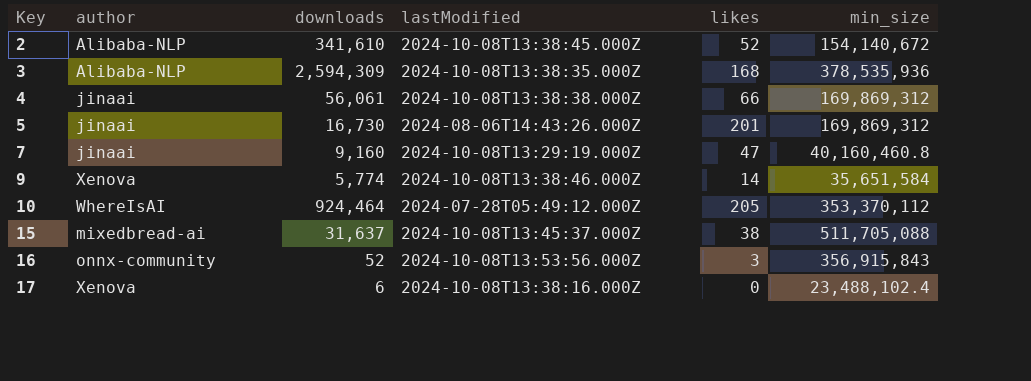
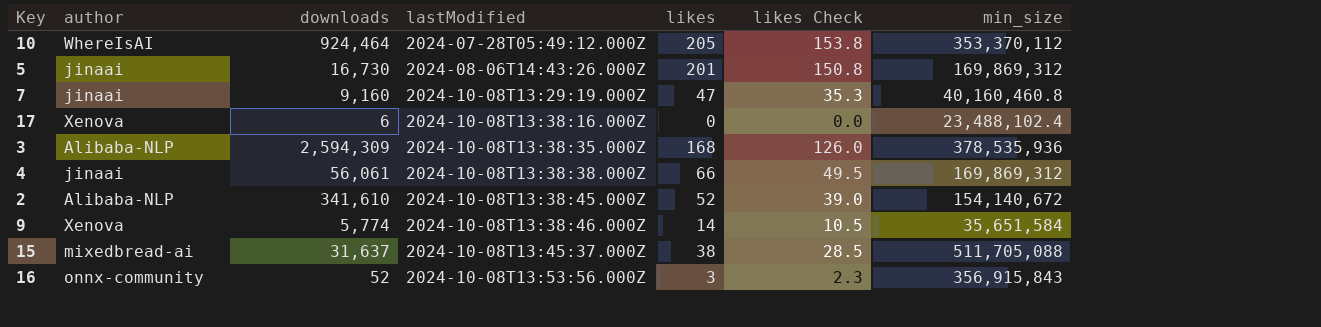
row order: Key ascending -> lastModified ascending
column likes Check | formula: none -> [likes] * 0.75

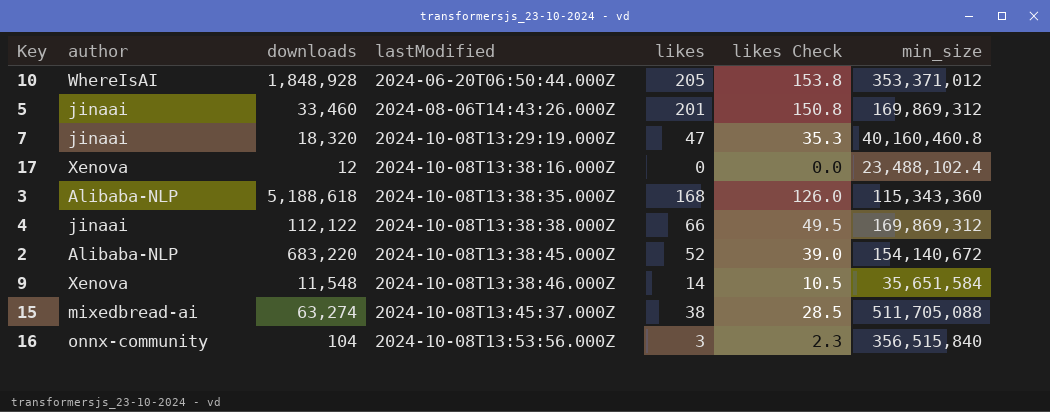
10 | downloads: 924,464 -> 1,848,928
10 | lastModified: 2024-07-28T05:49:12.000Z -> 2024-06-20T06:50:44.000Z
10 | min_size: 353,370,112 -> 353,371,012
5 | downloads: 16,730 -> 33,460
7 | downloads: 9,160 -> 18,320
17 | downloads: 6 -> 12
3 | downloads: 2,594,309 -> 5,188,618
3 | min_size: 378,535,936 -> 115,343,360
4 | downloads: 56,061 -> 112,122
2 | downloads: 341,610 -> 683,220
9 | downloads: 5,774 -> 11,548
15 | downloads: 31,637 -> 63,274
16 | downloads: 52 -> 104
16 | min_size: 356,915,843 -> 356,515,840

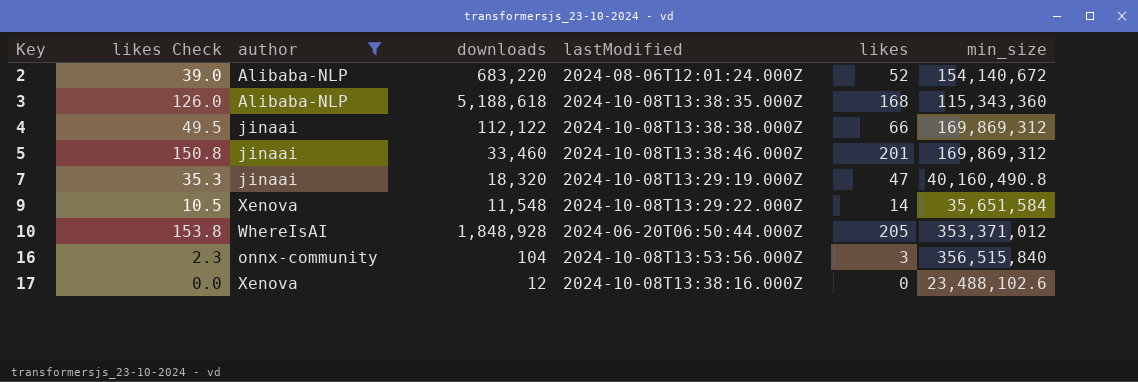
filter: none -> author != mixedbread-ai
row order: lastModified ascending -> Key ascending
column likes Check | position: 6 -> 2
2 | lastModified: 2024-10-08T13:38:45.000Z -> 2024-08-06T12:01:24.000Z
5 | lastModified: 2024-08-06T14:43:26.000Z -> 2024-10-08T13:38:46.000Z
7 | min_size: 40,160,460.8 -> 40,160,490.8
9 | lastModified: 2024-10-08T13:38:46.000Z -> 2024-10-08T13:29:22.000Z
17 | min_size: 23,488,102.4 -> 23,488,102.6

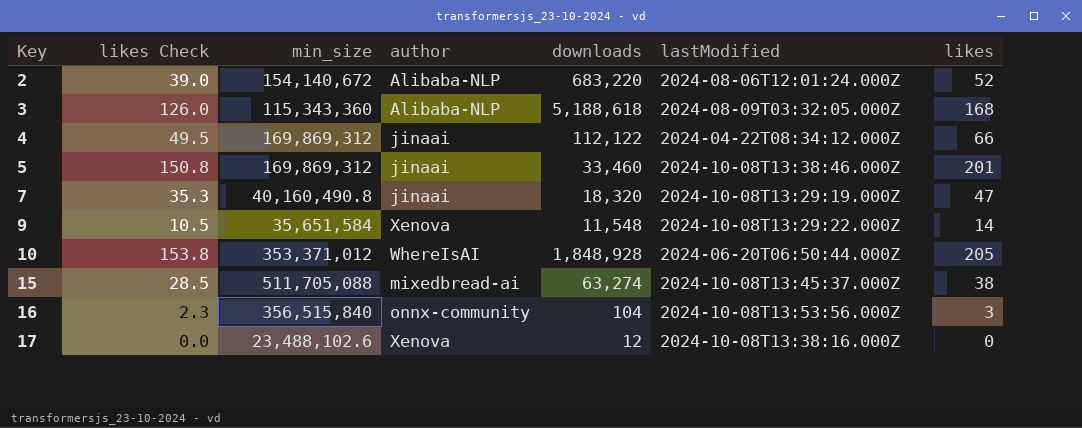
filter: author != mixedbread-ai -> none
column min_size | position: 7 -> 3
3 | lastModified: 2024-10-08T13:38:35.000Z -> 2024-08-09T03:32:05.000Z
4 | lastModified: 2024-10-08T13:38:38.000Z -> 2024-04-22T08:34:12.000Z

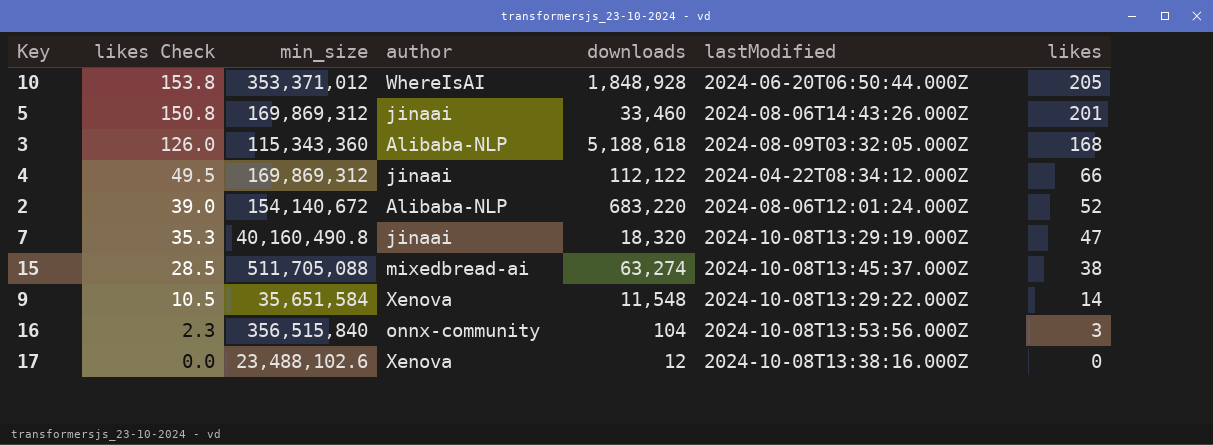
row order: Key ascending -> likes Check descending
5 | lastModified: 2024-10-08T13:38:46.000Z -> 2024-08-06T14:43:26.000Z

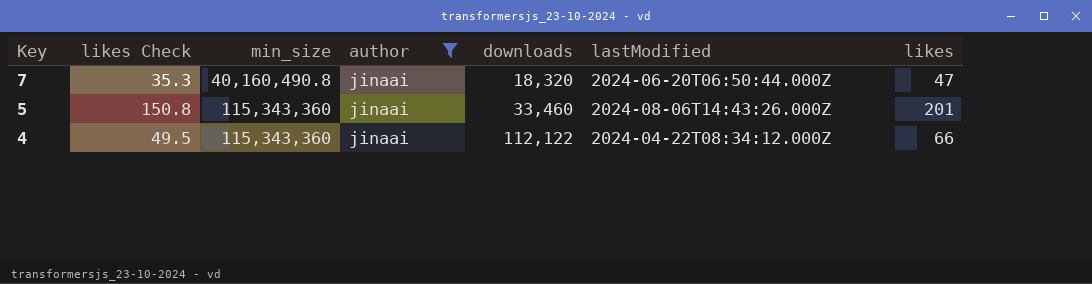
filter: none -> author = jinaai
row order: likes Check descending -> Key descending
7 | lastModified: 2024-10-08T13:29:19.000Z -> 2024-06-20T06:50:44.000Z
5 | min_size: 169,869,312 -> 115,343,360
4 | min_size: 169,869,312 -> 115,343,360

